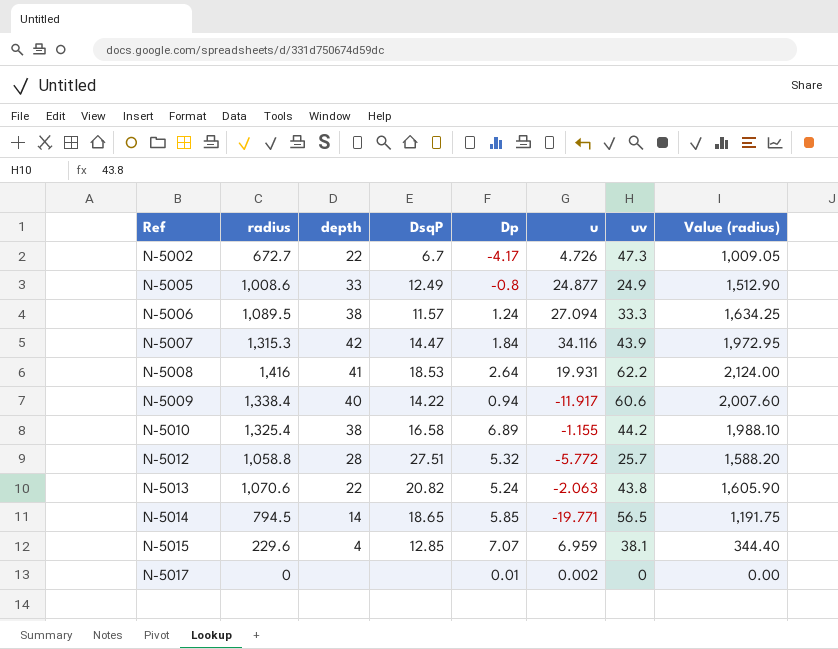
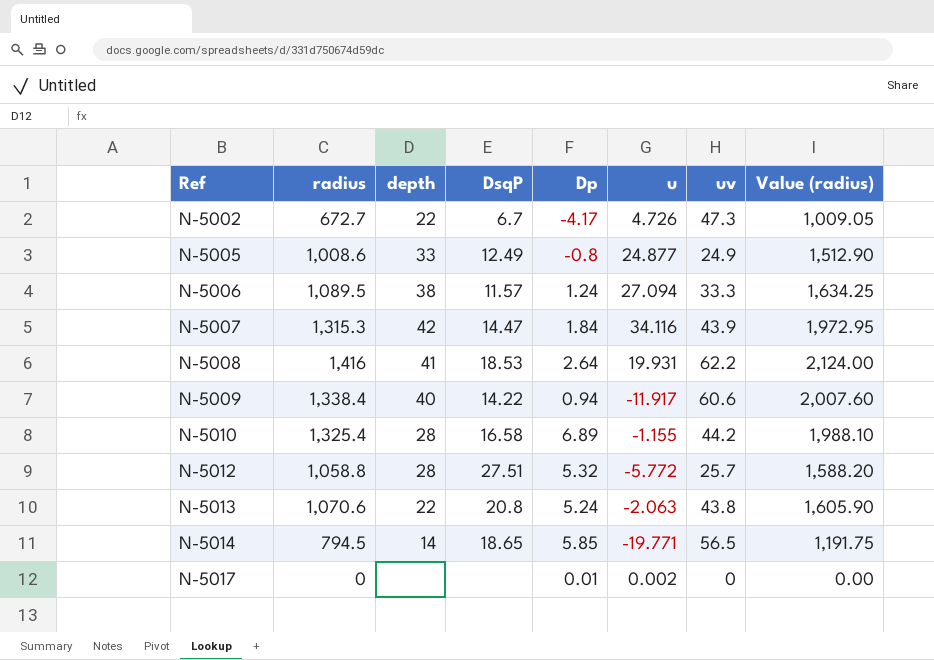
row N-5015: 229.6 | 4 | 12.85 | 7.07 | 6.959 | 38.1 | 344.40 -> none
N-5010 | depth: 38 -> 28
N-5013 | DsqP: 20.82 -> 20.8

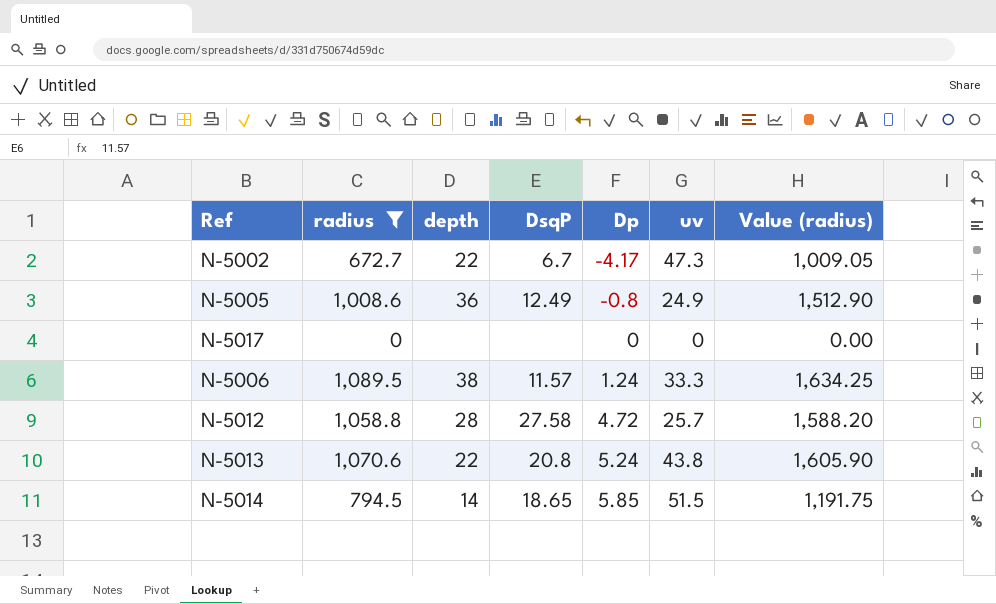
filter: none -> radius <= 1,089.5
row order: Ref ascending -> Dp ascending
column u | position: 6 -> none
N-5005 | depth: 33 -> 36
N-5017 | Dp: 0.01 -> 0
N-5012 | DsqP: 27.51 -> 27.58
N-5012 | Dp: 5.32 -> 4.72
N-5014 | uv: 56.5 -> 51.5

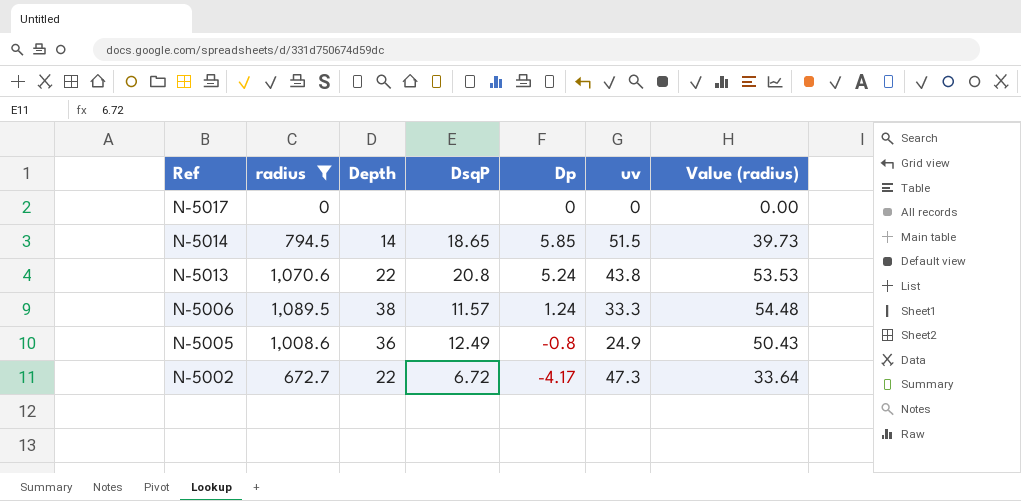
row order: Dp ascending -> Ref descending
column name: depth -> Depth
column Value (radius) | formula: [radius] * 1.5 -> [radius] * 0.05
row N-5012: 1,058.8 | 28 | 27.58 | 4.72 | 25.7 | 1,588.20 -> none
N-5002 | DsqP: 6.7 -> 6.72

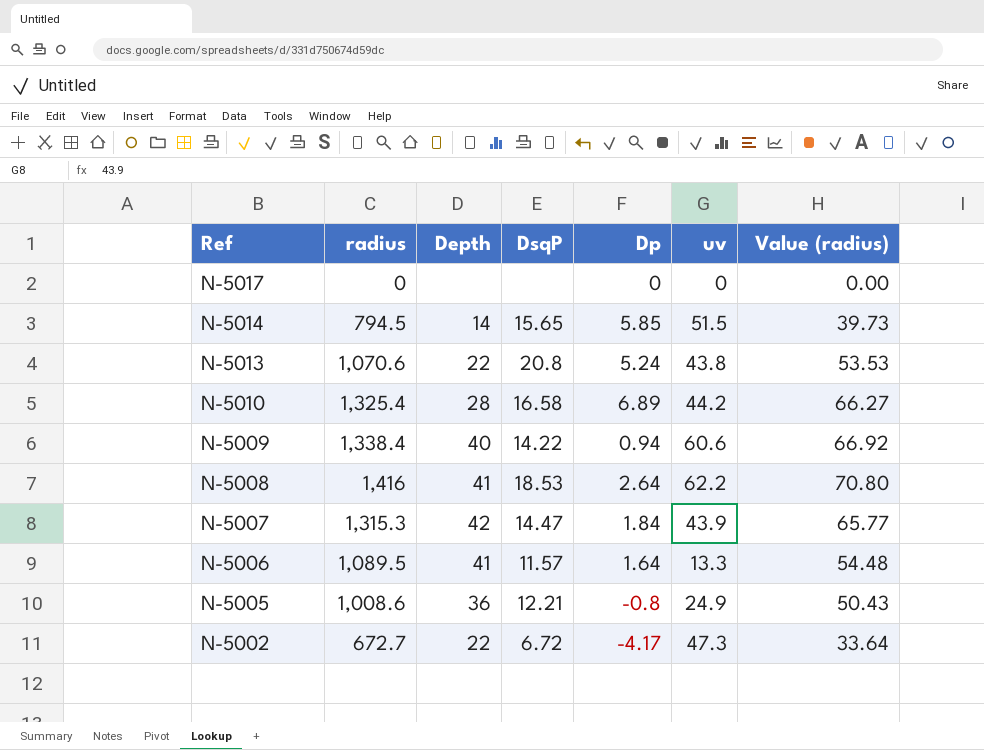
filter: radius <= 1,089.5 -> none
N-5014 | DsqP: 18.65 -> 15.65
N-5006 | Depth: 38 -> 41
N-5006 | Dp: 1.24 -> 1.64
N-5006 | uv: 33.3 -> 13.3
N-5005 | DsqP: 12.49 -> 12.21

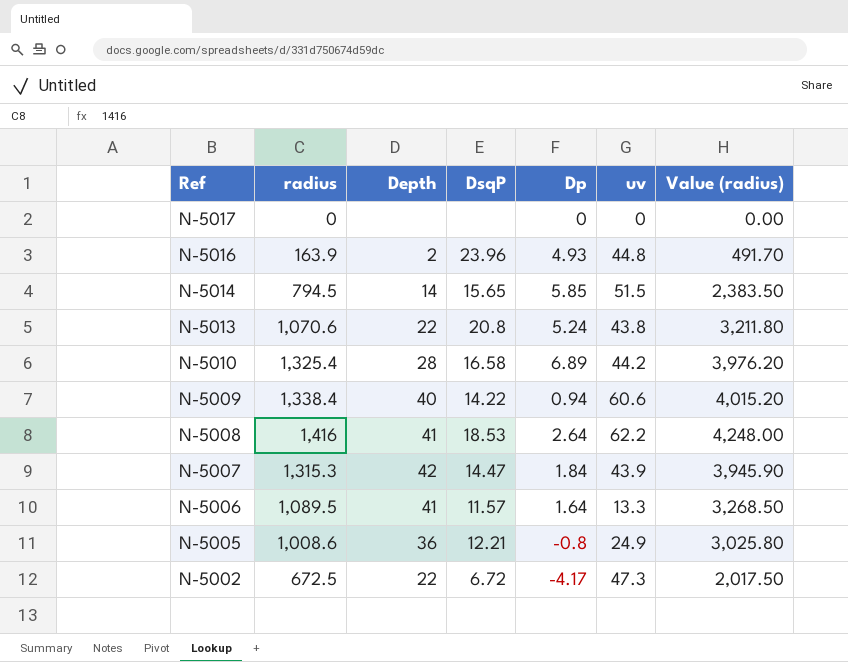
column Value (radius) | formula: [radius] * 0.05 -> [radius] * 3
row N-5016: none -> 163.9 | 2 | 23.96 | 4.93 | 44.8 | 491.70
N-5002 | radius: 672.7 -> 672.5

